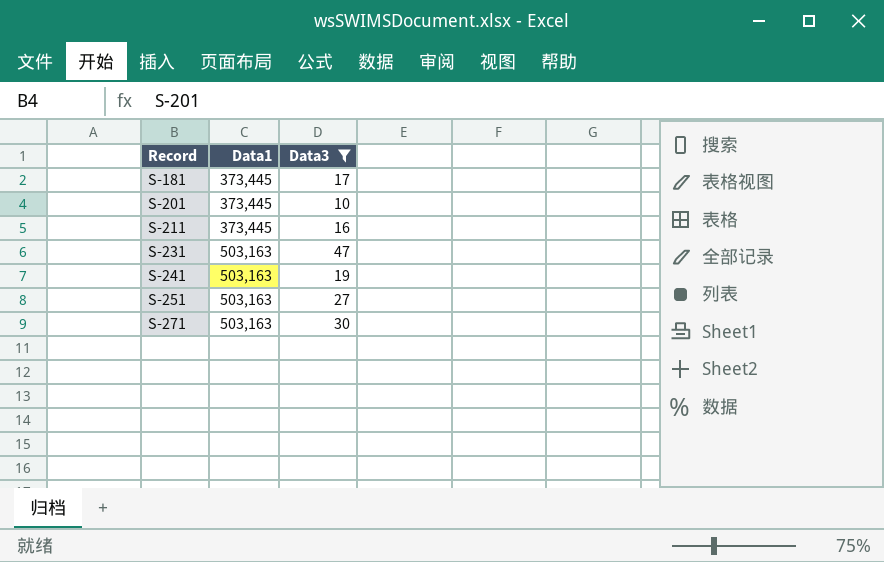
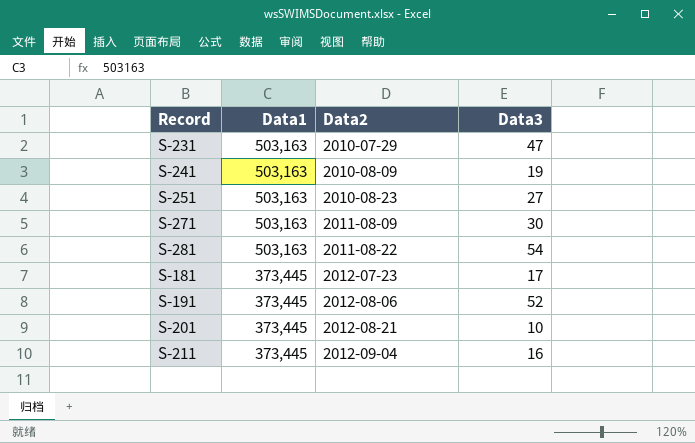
filter: Data3 <= 47 -> none
row order: Record ascending -> Data1 descending
column Data2 | position: none -> 3

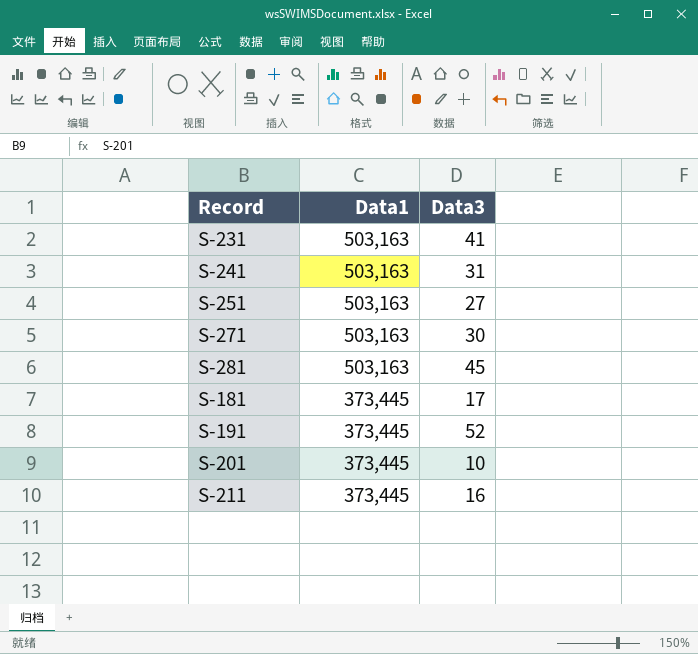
column Data2 | position: 3 -> none
S-231 | Data3: 47 -> 41
S-241 | Data3: 19 -> 31
S-281 | Data3: 54 -> 45

